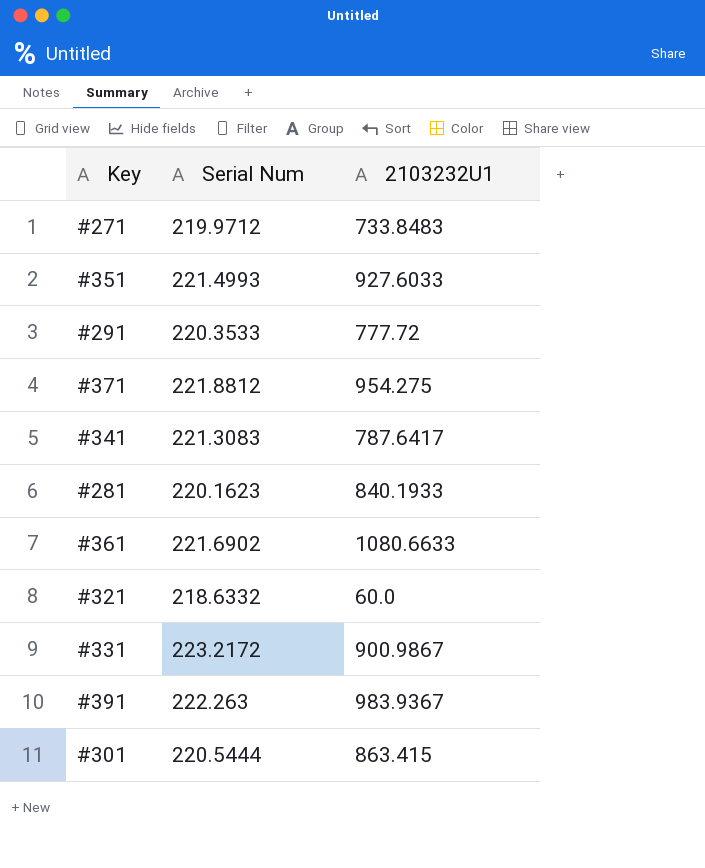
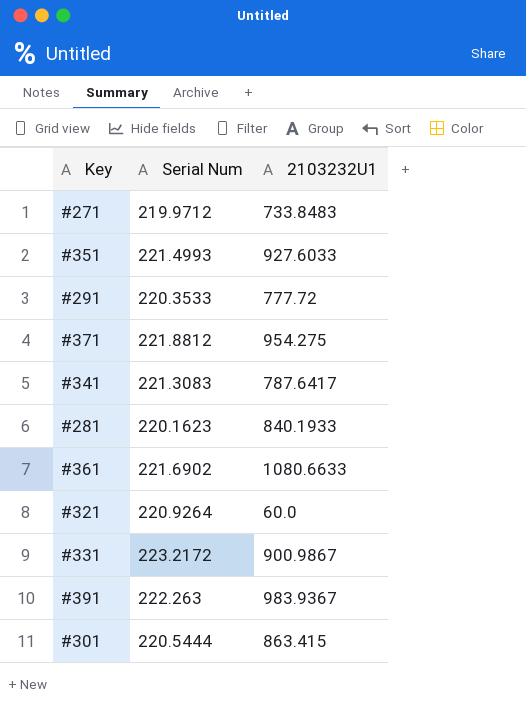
#321 | Serial Num: 218.6332 -> 220.9264

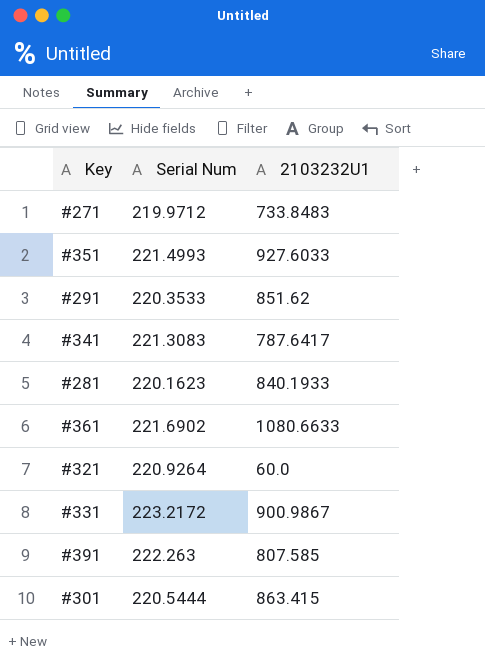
row #371: 221.8812 | 954.275 -> none
#291 | 2103232U1: 777.72 -> 851.62
#391 | 2103232U1: 983.9367 -> 807.585

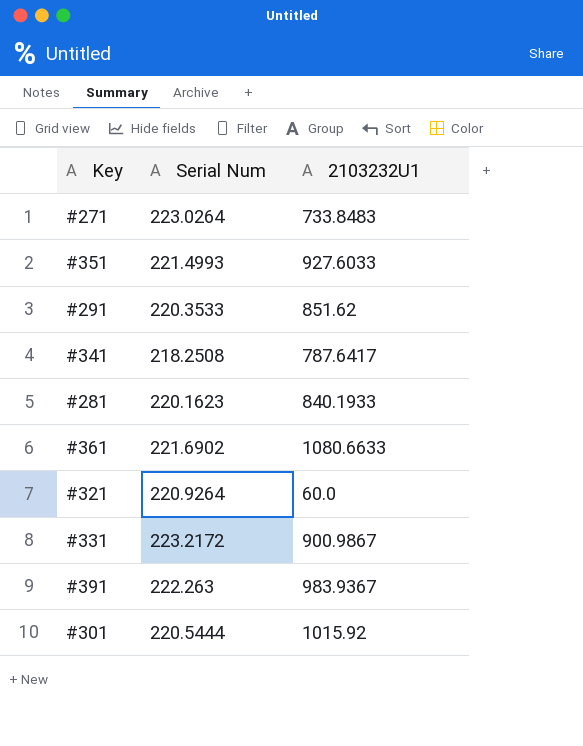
#271 | Serial Num: 219.9712 -> 223.0264
#341 | Serial Num: 221.3083 -> 218.2508
#391 | 2103232U1: 807.585 -> 983.9367
#301 | 2103232U1: 863.415 -> 1015.92

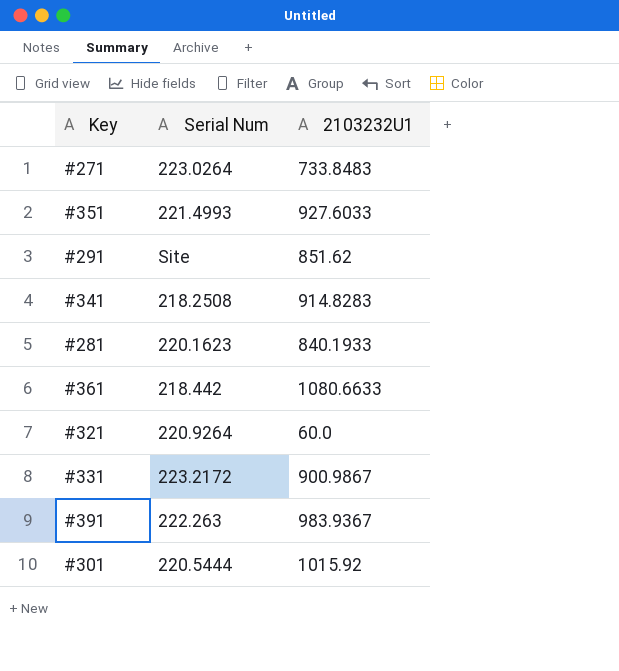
#291 | Serial Num: 220.3533 -> Site
#341 | 2103232U1: 787.6417 -> 914.8283
#361 | Serial Num: 221.6902 -> 218.442

